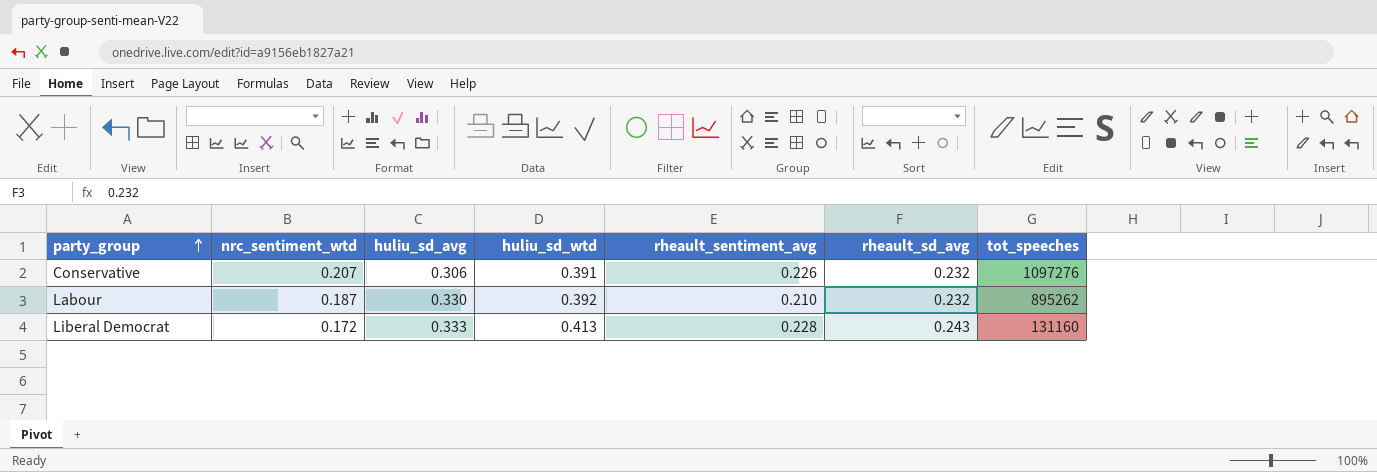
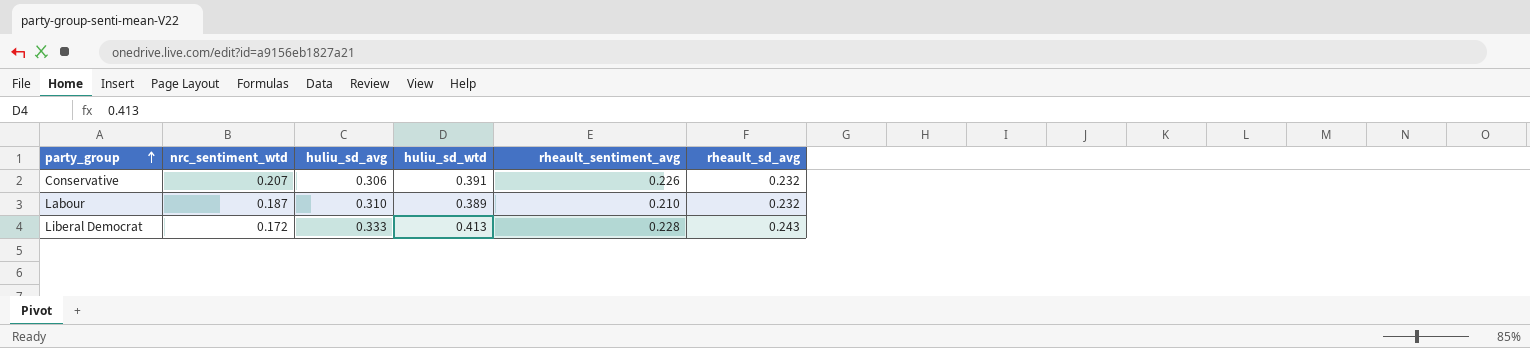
column tot_speeches | position: 7 -> none
Labour | huliu_sd_avg: 0.330 -> 0.310
Labour | huliu_sd_wtd: 0.392 -> 0.389

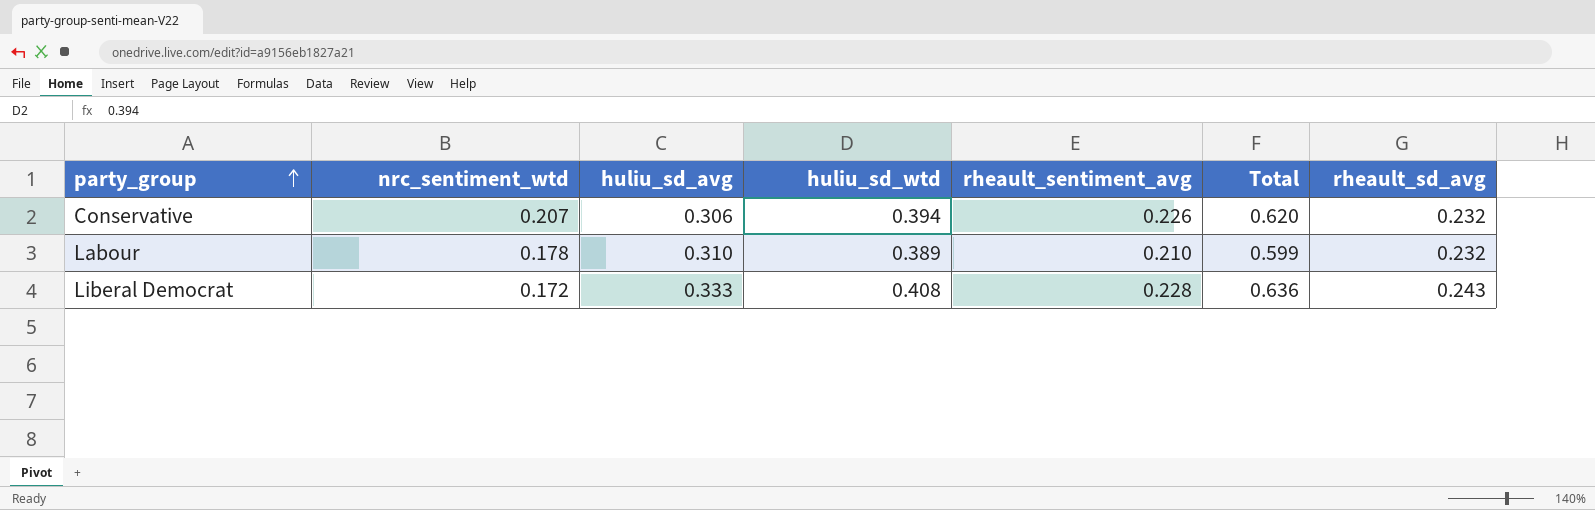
column Total | formula: none -> [huliu_sd_wtd] + [rheault_sentiment_avg]
Conservative | huliu_sd_wtd: 0.391 -> 0.394
Labour | nrc_sentiment_wtd: 0.187 -> 0.178
Liberal Democrat | huliu_sd_wtd: 0.413 -> 0.408

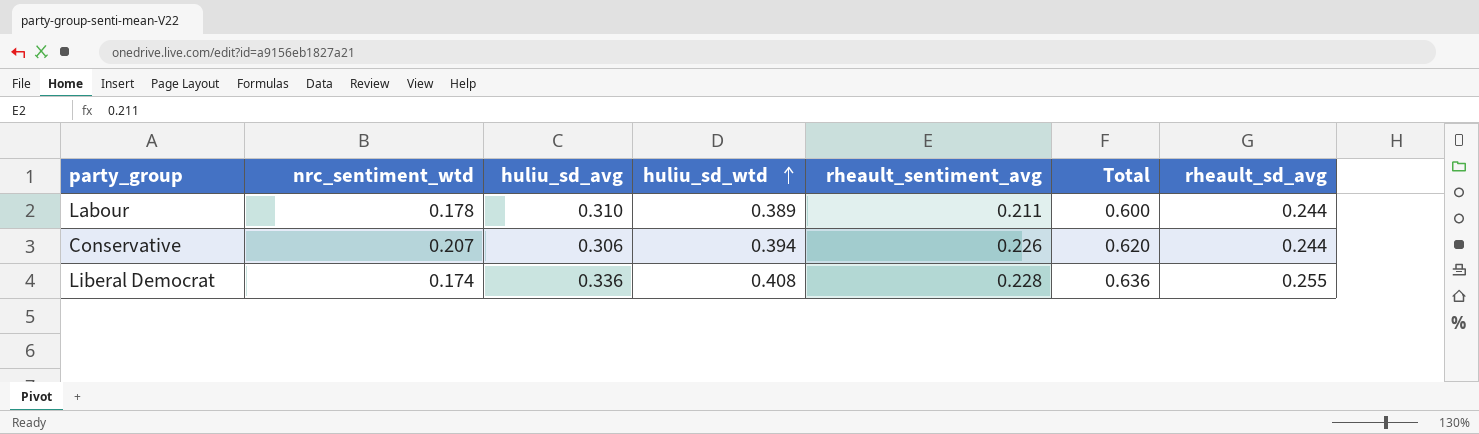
row order: party_group ascending -> huliu_sd_wtd ascending
Labour | rheault_sentiment_avg: 0.210 -> 0.211
Labour | Total: 0.599 -> 0.600
Labour | rheault_sd_avg: 0.232 -> 0.244
Conservative | rheault_sd_avg: 0.232 -> 0.244
Liberal Democrat | nrc_sentiment_wtd: 0.172 -> 0.174
Liberal Democrat | huliu_sd_avg: 0.333 -> 0.336
Liberal Democrat | rheault_sd_avg: 0.243 -> 0.255

